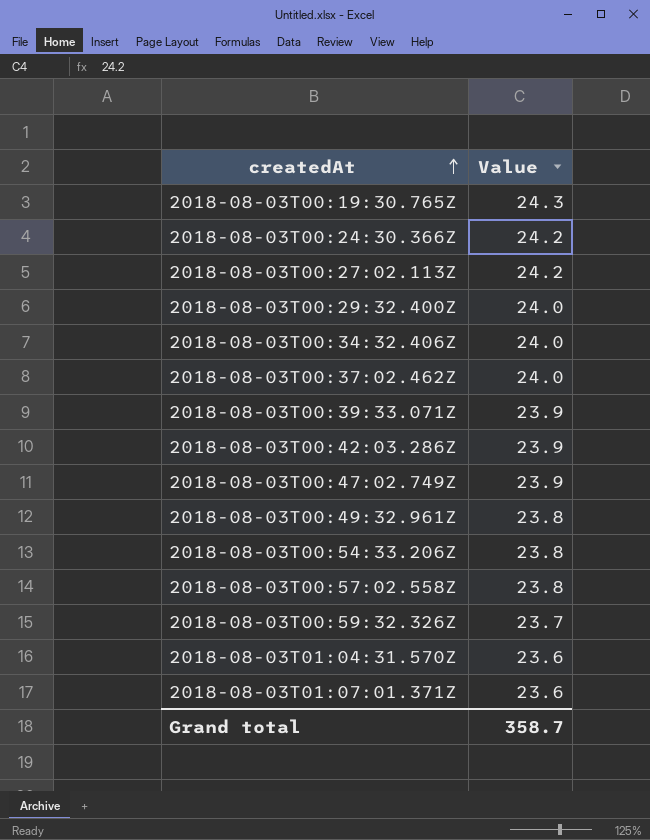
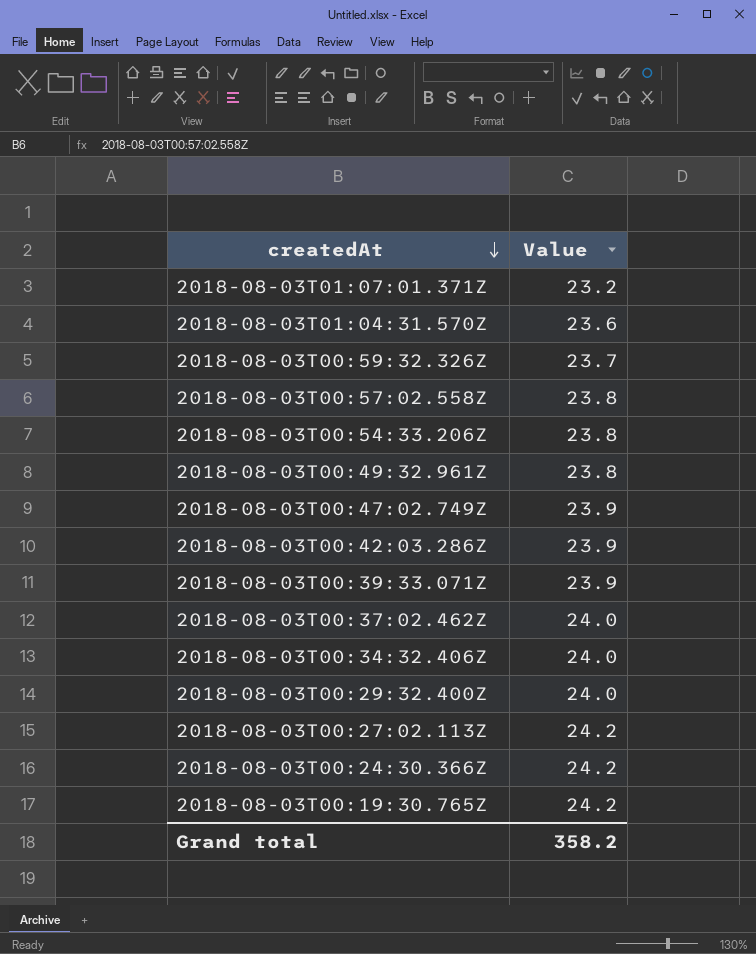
row order: createdAt ascending -> createdAt descending
2018-08-03T01:07:01.371Z | Value: 23.6 -> 23.2
2018-08-03T00:19:30.765Z | Value: 24.3 -> 24.2
Grand total | Value: 358.7 -> 358.2

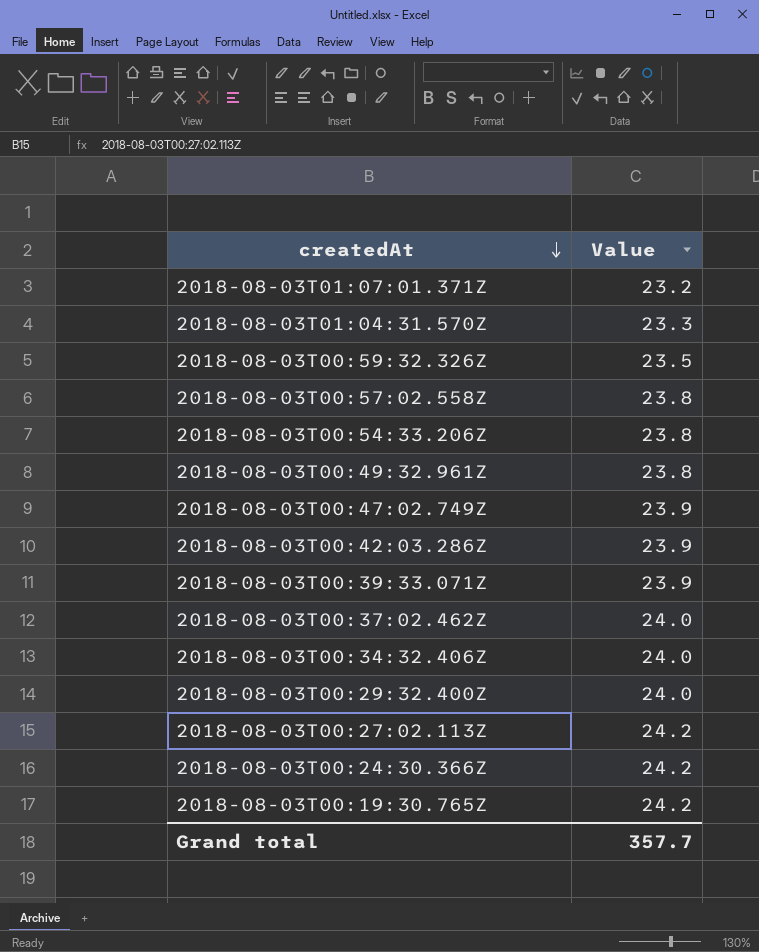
2018-08-03T01:04:31.570Z | Value: 23.6 -> 23.3
2018-08-03T00:59:32.326Z | Value: 23.7 -> 23.5
Grand total | Value: 358.2 -> 357.7

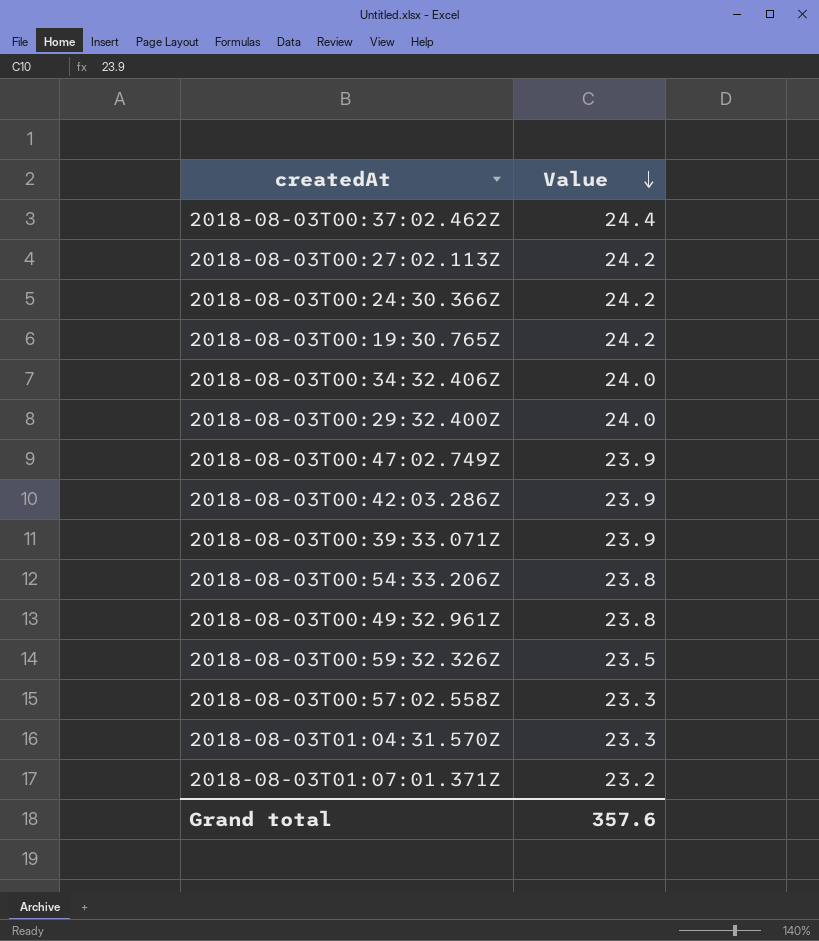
row order: createdAt descending -> Value descending
2018-08-03T00:37:02.462Z | Value: 24.0 -> 24.4
2018-08-03T00:57:02.558Z | Value: 23.8 -> 23.3
Grand total | Value: 357.7 -> 357.6

